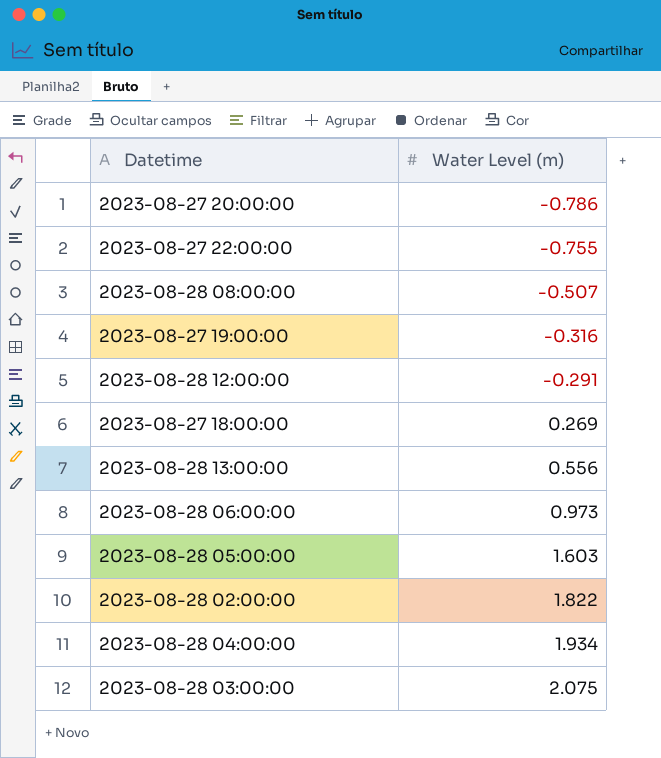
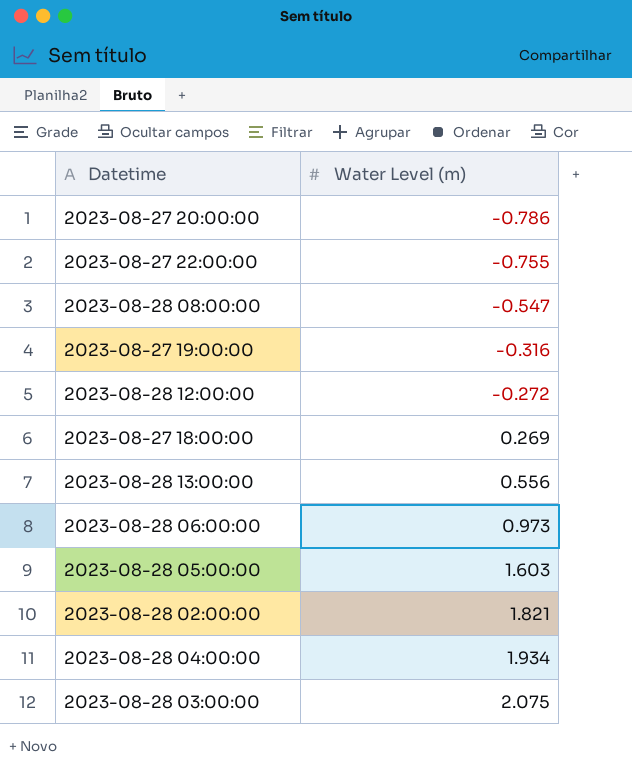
2023-08-28 08:00:00 | Water Level (m): -0.507 -> -0.547
2023-08-28 12:00:00 | Water Level (m): -0.291 -> -0.272
2023-08-28 02:00:00 | Water Level (m): 1.822 -> 1.821

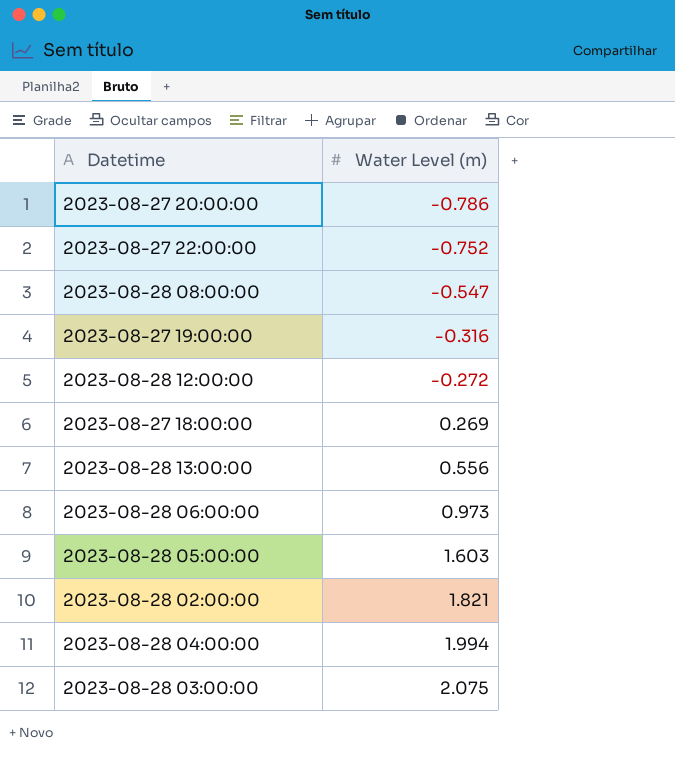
2023-08-27 22:00:00 | Water Level (m): -0.755 -> -0.752
2023-08-28 04:00:00 | Water Level (m): 1.934 -> 1.994

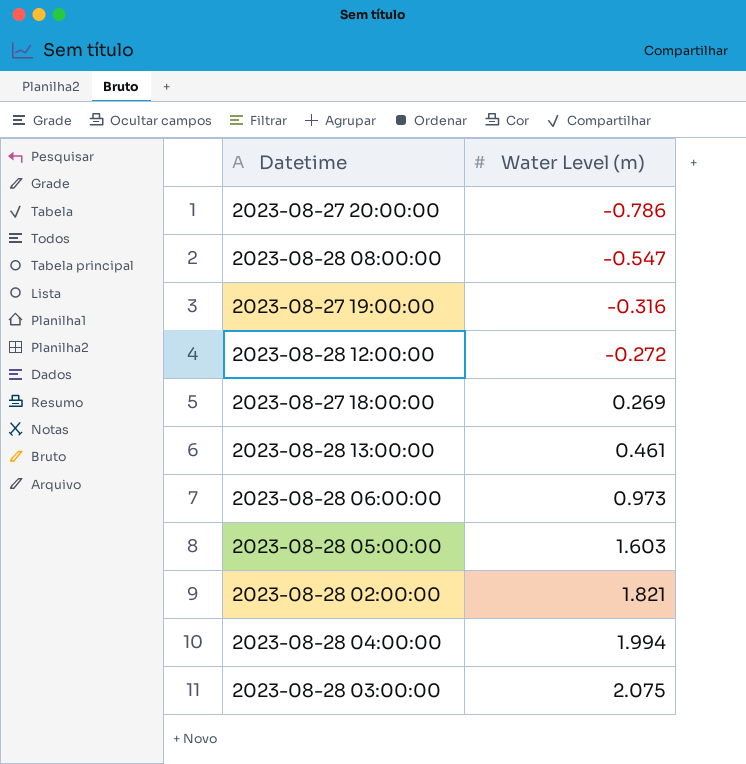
row 2023-08-27 22:00:00: -0.752 -> none
2023-08-28 13:00:00 | Water Level (m): 0.556 -> 0.461

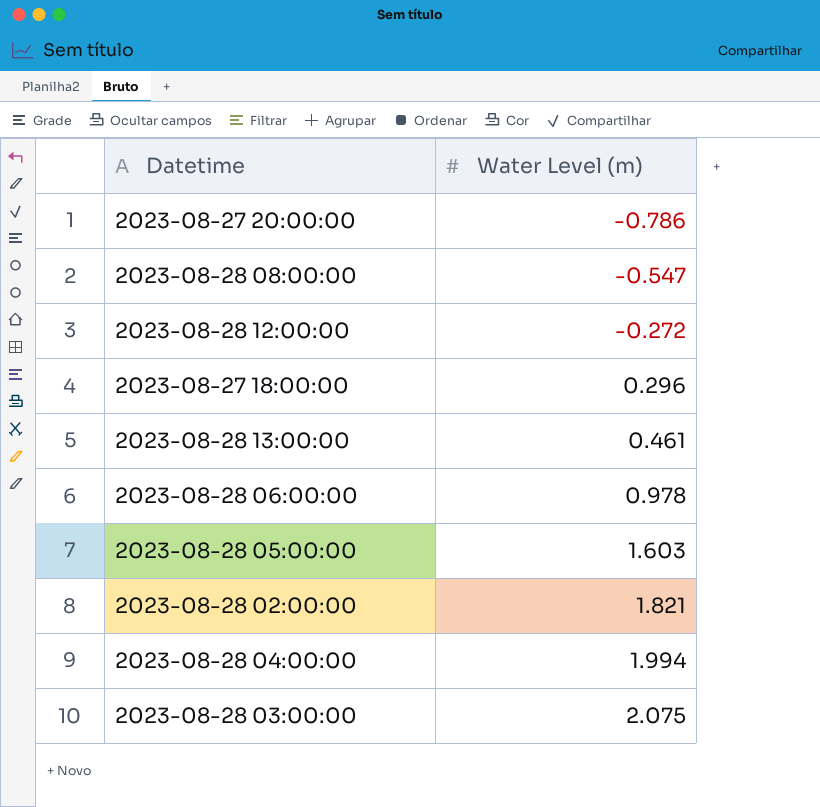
row 2023-08-27 19:00:00: -0.316 -> none
2023-08-27 18:00:00 | Water Level (m): 0.269 -> 0.296
2023-08-28 06:00:00 | Water Level (m): 0.973 -> 0.978

